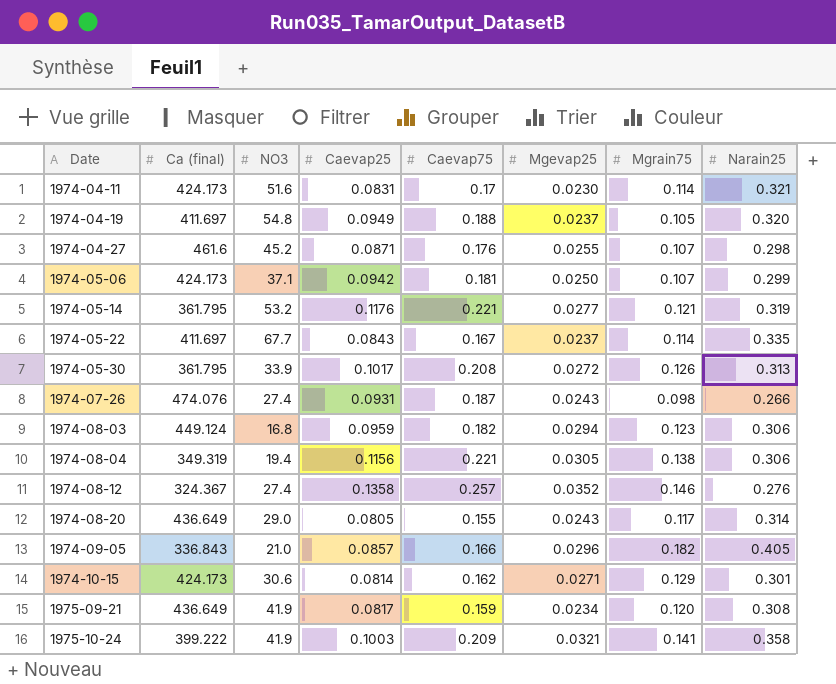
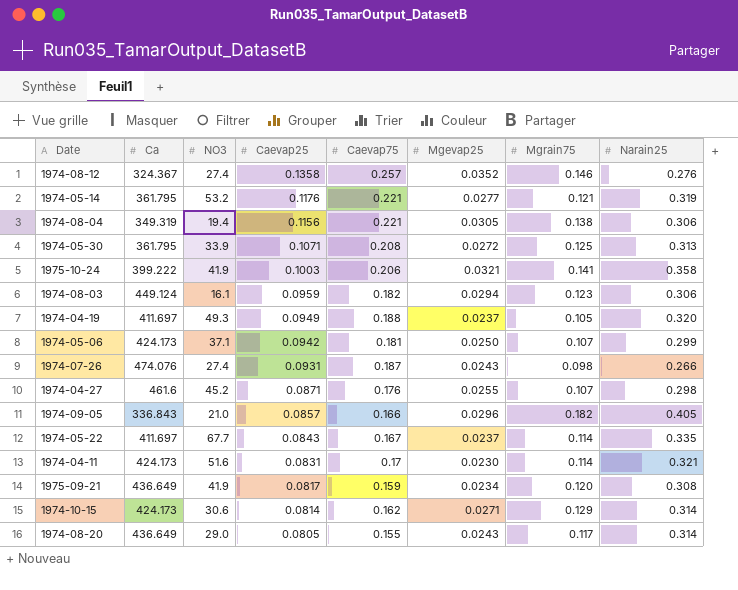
row order: Date ascending -> Caevap25 descending
column name: Ca (final) -> Ca
1974-05-30 | Caevap25: 0.1017 -> 0.1071
1974-05-30 | Mgrain75: 0.126 -> 0.125
1975-10-24 | Caevap75: 0.209 -> 0.206
1974-08-03 | NO3: 16.8 -> 16.1
1974-04-19 | NO3: 54.8 -> 49.3
1974-10-15 | Narain25: 0.301 -> 0.314

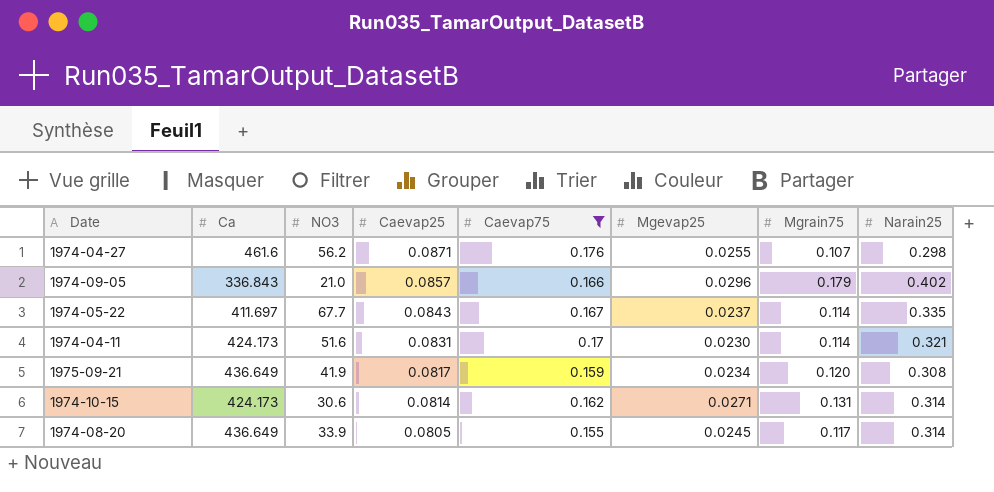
filter: none -> Caevap75 <= 0.176
1974-04-27 | NO3: 45.2 -> 56.2
1974-09-05 | Mgrain75: 0.182 -> 0.179
1974-09-05 | Narain25: 0.405 -> 0.402
1974-10-15 | Mgrain75: 0.129 -> 0.131
1974-08-20 | NO3: 29.0 -> 33.9
1974-08-20 | Mgevap25: 0.0243 -> 0.0245

